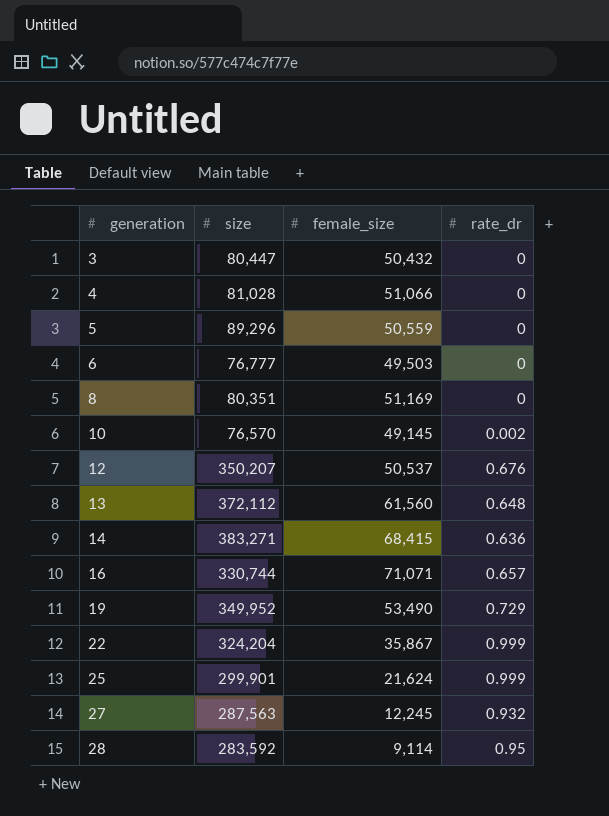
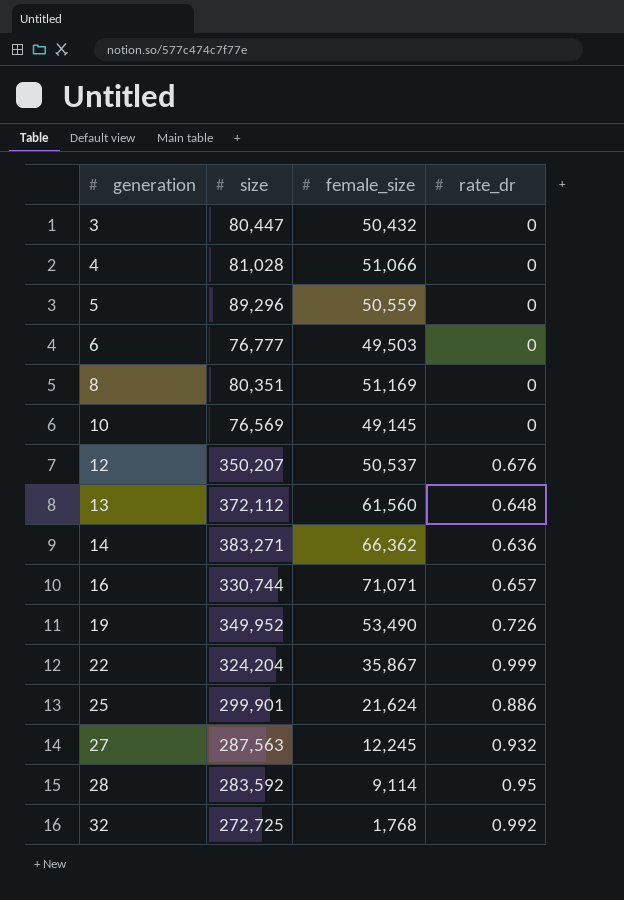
10 | size: 76,570 -> 76,569
10 | rate_dr: 0.002 -> 0
14 | female_size: 68,415 -> 66,362
19 | rate_dr: 0.729 -> 0.726
25 | rate_dr: 0.999 -> 0.886
row 32: none -> 272,725 | 1,768 | 0.992

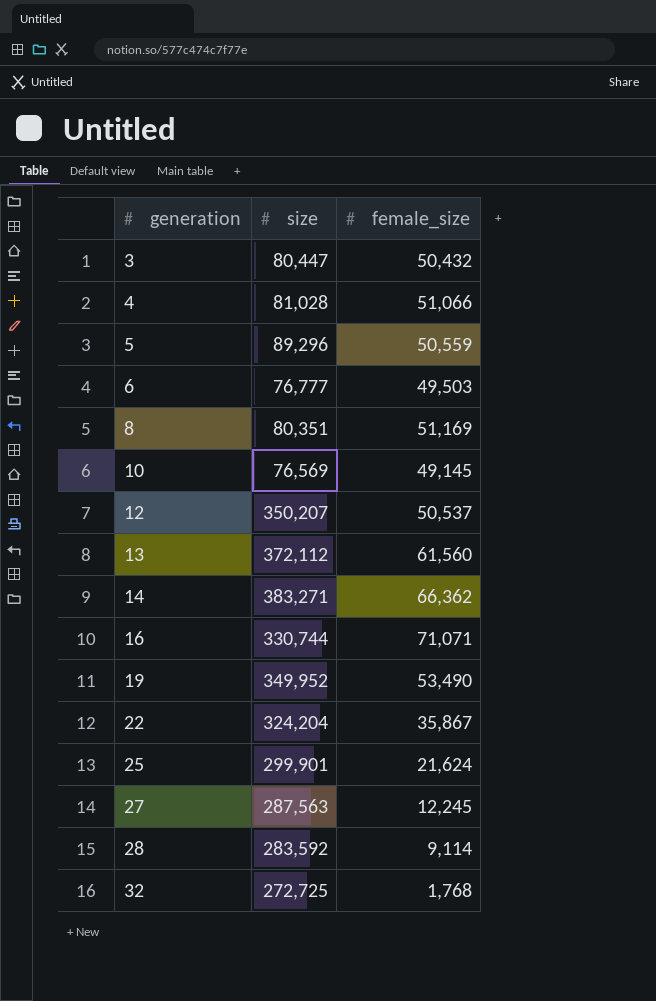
column rate_dr | position: 4 -> none

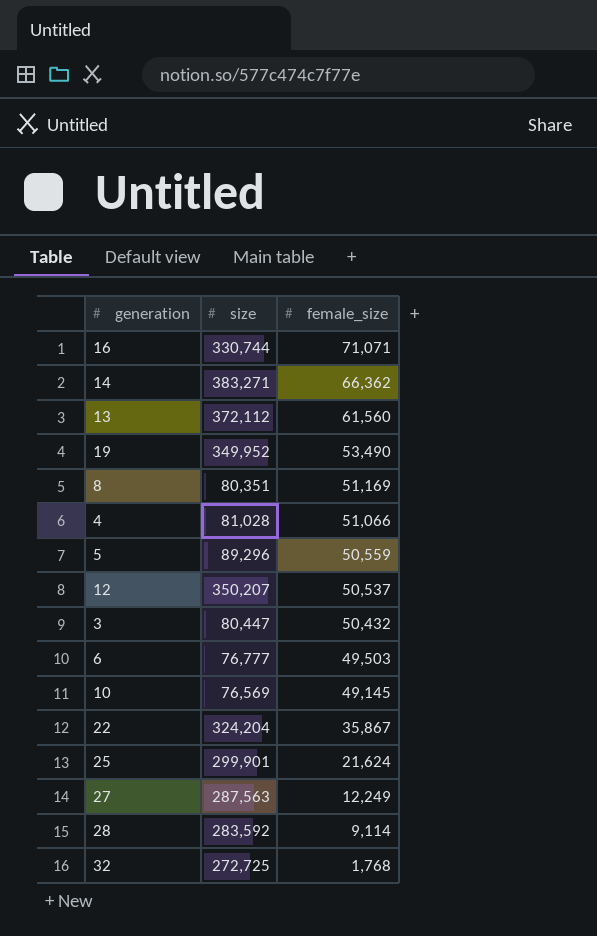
row order: generation ascending -> female_size descending
27 | female_size: 12,245 -> 12,249

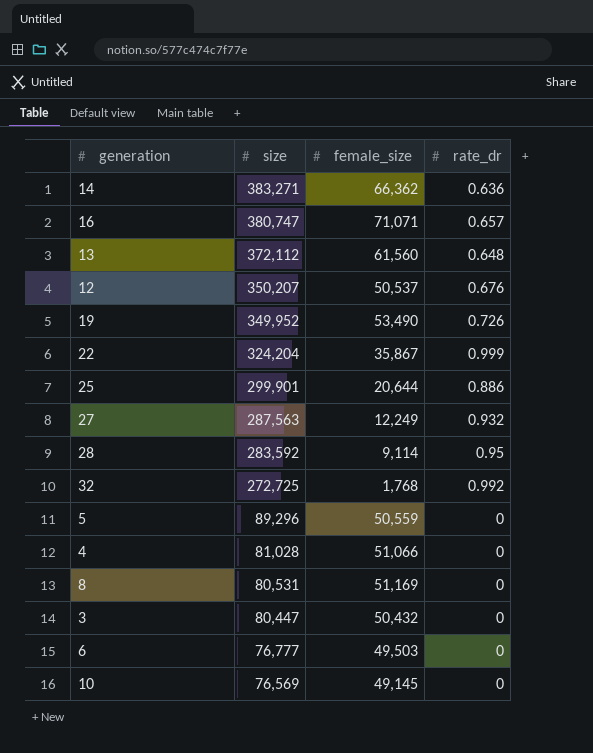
row order: female_size descending -> size descending
column rate_dr | position: none -> 4
16 | size: 330,744 -> 380,747
25 | female_size: 21,624 -> 20,644
8 | size: 80,351 -> 80,531

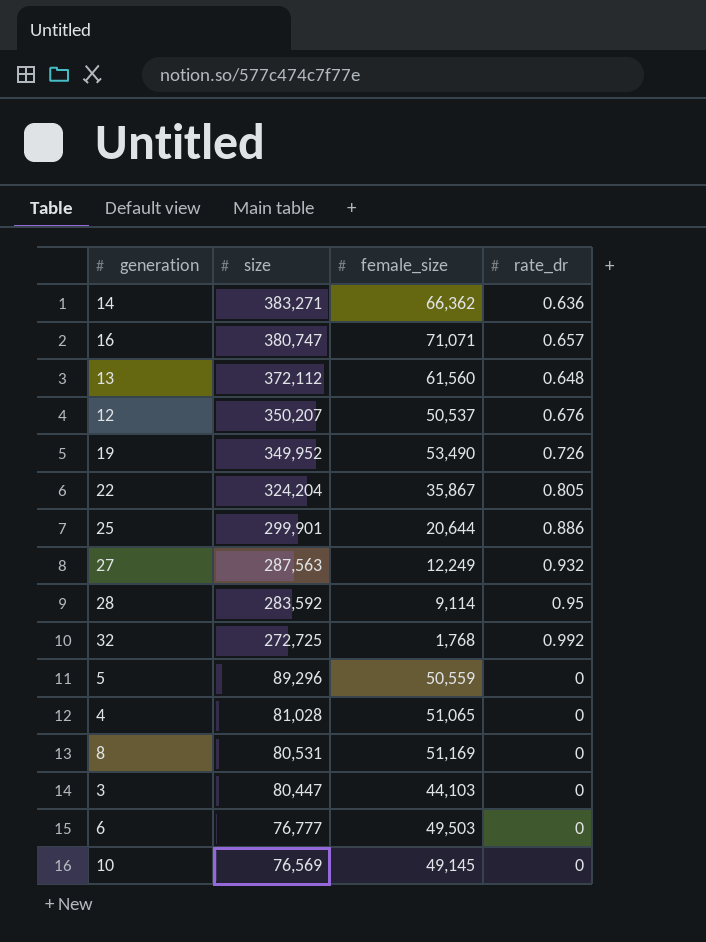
22 | rate_dr: 0.999 -> 0.805
4 | female_size: 51,066 -> 51,065
3 | female_size: 50,432 -> 44,103

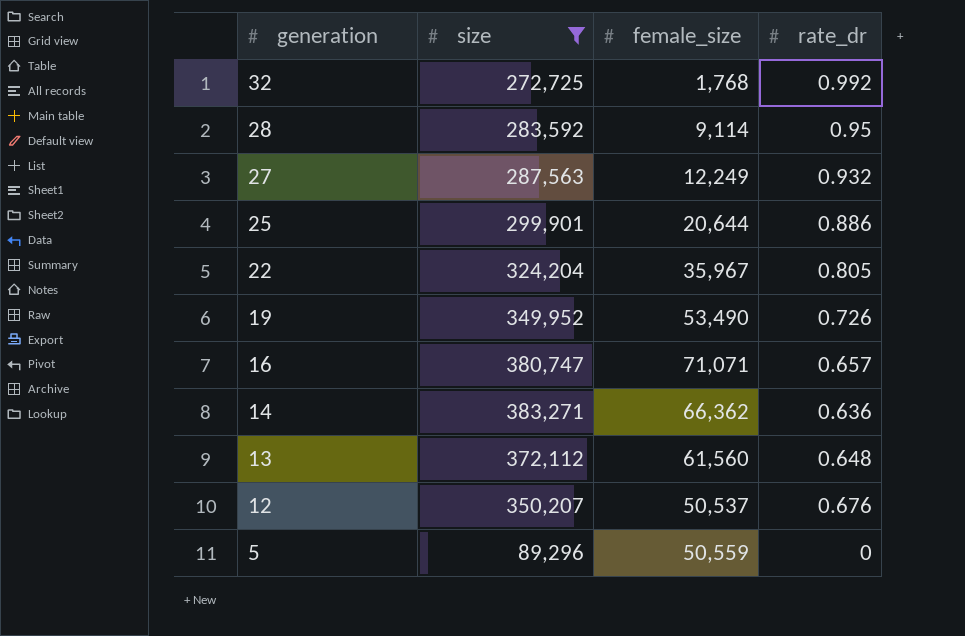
filter: none -> size >= 89,296
row order: size descending -> generation descending
22 | female_size: 35,867 -> 35,967

